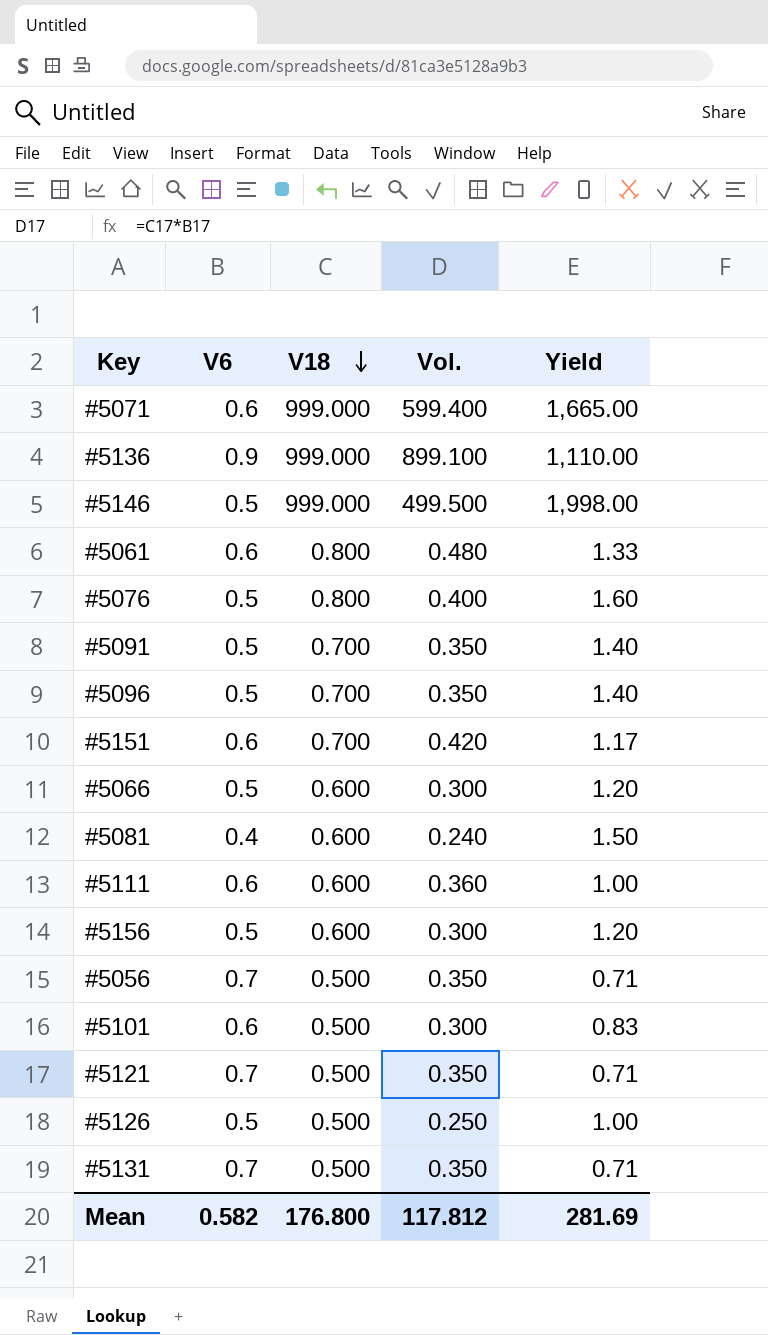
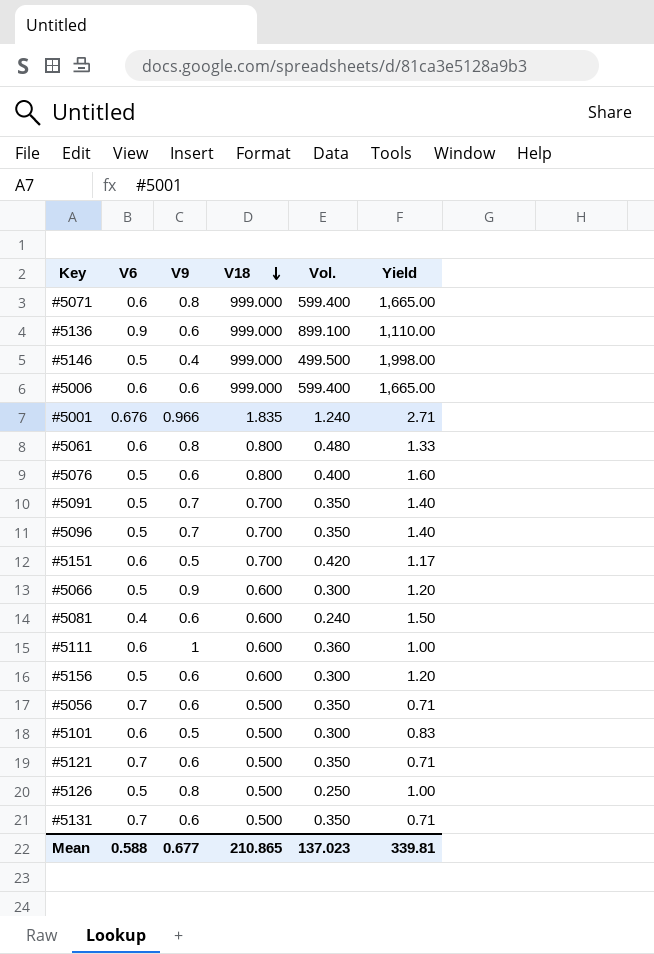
column V9 | position: none -> 3
row #5006: none -> 0.6 | 0.6 | 999.000 | 599.400 | 1,665.00
row #5001: none -> 0.676 | 0.966 | 1.835 | 1.240 | 2.71
Mean | V6: 0.582 -> 0.588
Mean | V18: 176.800 -> 210.865
Mean | Vol.: 117.812 -> 137.023
Mean | Yield: 281.69 -> 339.81

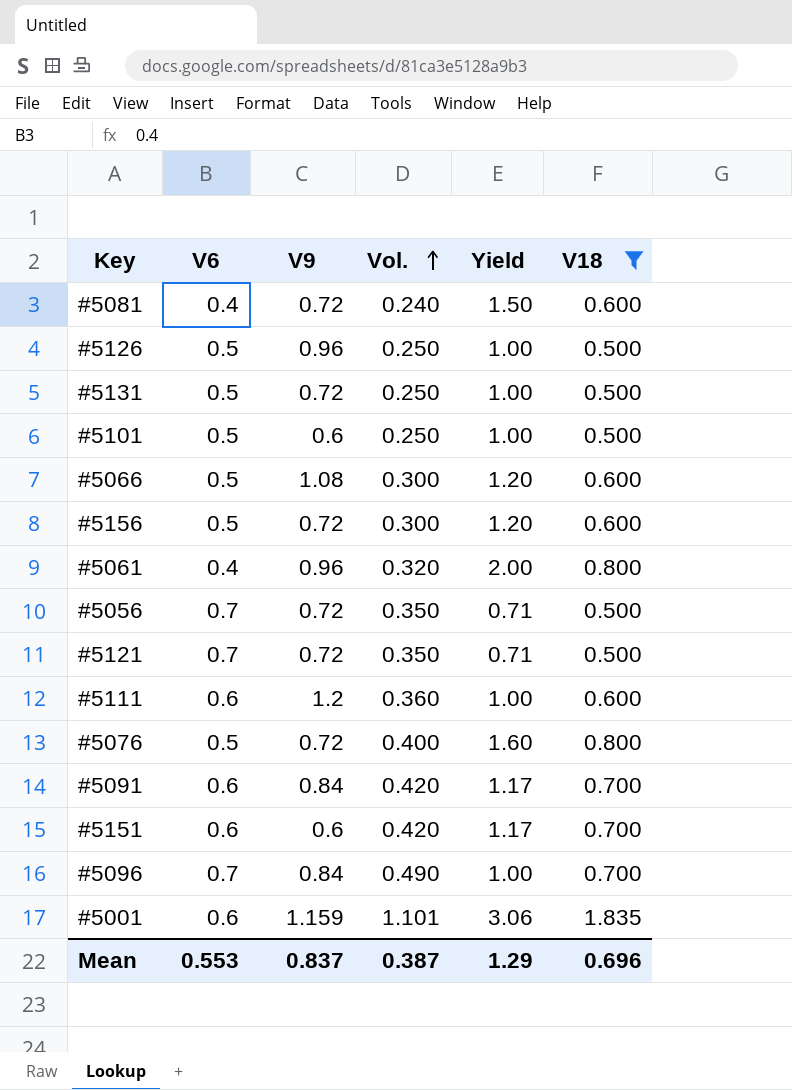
filter: none -> V18 != 999.000
row order: V18 descending -> Vol. ascending
column V18 | position: 4 -> 6
#5081 | V9: 0.6 -> 0.72
#5126 | V9: 0.8 -> 0.96
#5131 | V6: 0.7 -> 0.5
#5131 | V9: 0.6 -> 0.72
#5131 | Vol.: 0.350 -> 0.250
#5131 | Yield: 0.71 -> 1.00
#5101 | V6: 0.6 -> 0.5
#5101 | V9: 0.5 -> 0.6
#5101 | Vol.: 0.300 -> 0.250
#5101 | Yield: 0.83 -> 1.00
#5066 | V9: 0.9 -> 1.08
#5156 | V9: 0.6 -> 0.72
#5061 | V6: 0.6 -> 0.4
#5061 | V9: 0.8 -> 0.96
#5061 | Vol.: 0.480 -> 0.320
#5061 | Yield: 1.33 -> 2.00
#5056 | V9: 0.6 -> 0.72
#5121 | V9: 0.6 -> 0.72
#5111 | V9: 1 -> 1.2
#5076 | V9: 0.6 -> 0.72
#5091 | V6: 0.5 -> 0.6
#5091 | V9: 0.7 -> 0.84
#5091 | Vol.: 0.350 -> 0.420
#5091 | Yield: 1.40 -> 1.17
#5151 | V9: 0.5 -> 0.6
#5096 | V6: 0.5 -> 0.7
#5096 | V9: 0.7 -> 0.84
#5096 | Vol.: 0.350 -> 0.490
#5096 | Yield: 1.40 -> 1.00
#5001 | V6: 0.676 -> 0.6
#5001 | V9: 0.966 -> 1.159
#5001 | Vol.: 1.240 -> 1.101
#5001 | Yield: 2.71 -> 3.06
Mean | V6: 0.588 -> 0.553
Mean | V9: 0.677 -> 0.837
Mean | Vol.: 137.023 -> 0.387
Mean | Yield: 339.81 -> 1.29
Mean | V18: 210.865 -> 0.696

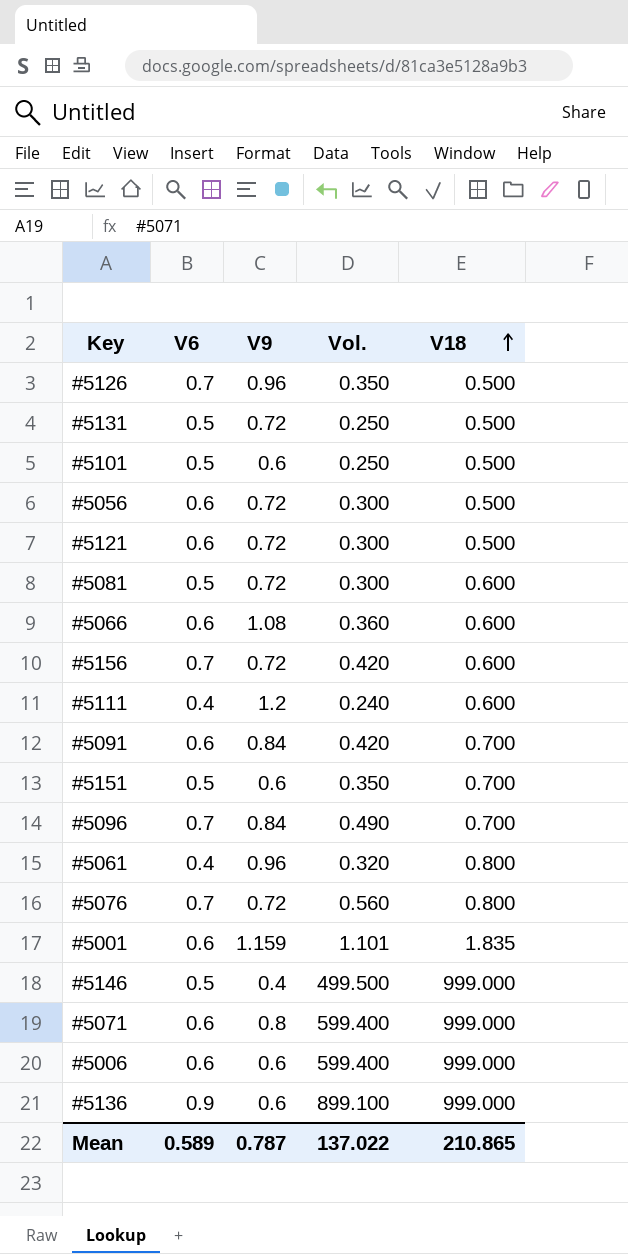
filter: V18 != 999.000 -> none
row order: Vol. ascending -> V18 ascending
column Yield | formula: [V18] / [V6] -> none
#5126 | V6: 0.5 -> 0.7
#5126 | Vol.: 0.250 -> 0.350
#5056 | V6: 0.7 -> 0.6
#5056 | Vol.: 0.350 -> 0.300
#5121 | V6: 0.7 -> 0.6
#5121 | Vol.: 0.350 -> 0.300
#5081 | V6: 0.4 -> 0.5
#5081 | Vol.: 0.240 -> 0.300
#5066 | V6: 0.5 -> 0.6
#5066 | Vol.: 0.300 -> 0.360
#5156 | V6: 0.5 -> 0.7
#5156 | Vol.: 0.300 -> 0.420
#5111 | V6: 0.6 -> 0.4
#5111 | Vol.: 0.360 -> 0.240
#5151 | V6: 0.6 -> 0.5
#5151 | Vol.: 0.420 -> 0.350
#5076 | V6: 0.5 -> 0.7
#5076 | Vol.: 0.400 -> 0.560
Mean | V6: 0.553 -> 0.589
Mean | V9: 0.837 -> 0.787
Mean | Vol.: 0.387 -> 137.022
Mean | V18: 0.696 -> 210.865

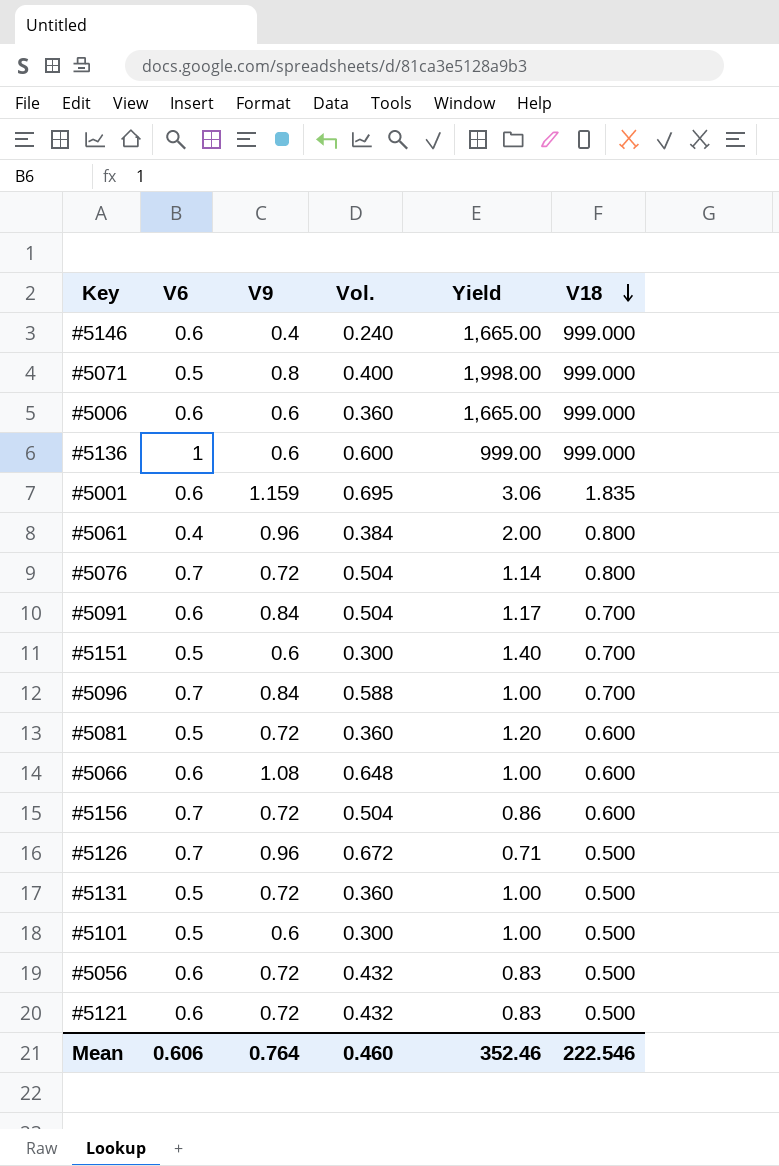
row order: V18 ascending -> V18 descending
column Vol. | formula: [V6] * [V18] -> [V6] * [V9]
column Yield | formula: none -> [V18] / [V6]
row #5111: 0.4 | 1.2 | 0.240 | 0.600 -> none
#5146 | V6: 0.5 -> 0.6
#5071 | V6: 0.6 -> 0.5
#5136 | V6: 0.9 -> 1
Mean | V6: 0.589 -> 0.606
Mean | V9: 0.787 -> 0.764
Mean | Vol.: 137.022 -> 0.460
Mean | V18: 210.865 -> 222.546

